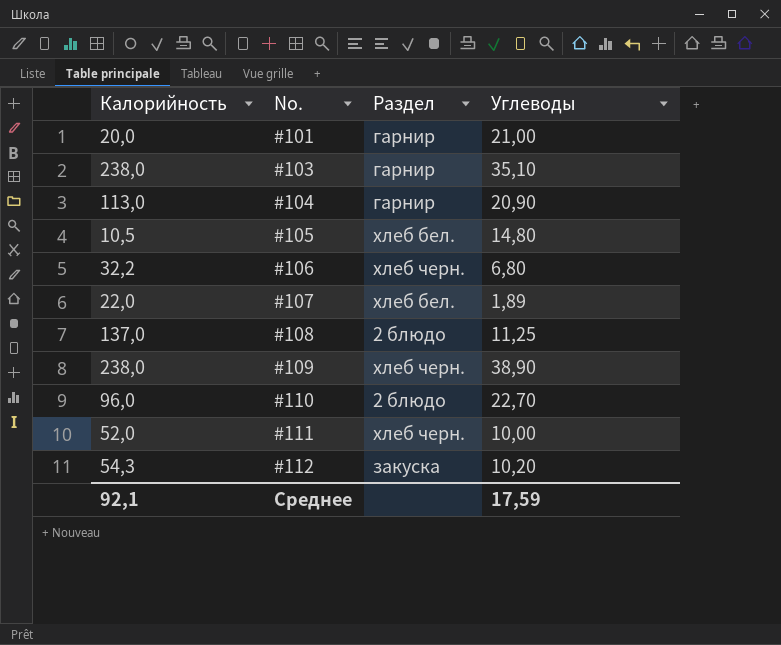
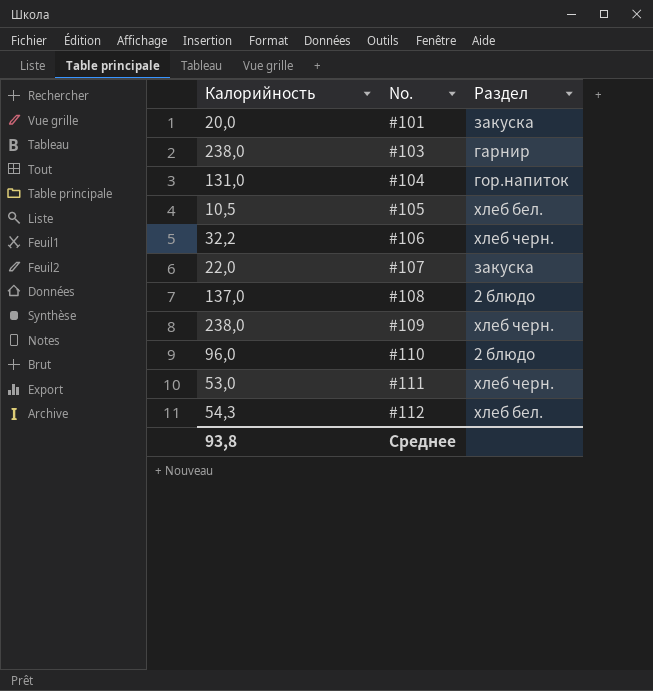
column Углеводы | position: 4 -> none
#101 | Раздел: гарнир -> закуска
#104 | Калорийность: 113,0 -> 131,0
#104 | Раздел: гарнир -> гор.напиток
#107 | Раздел: хлеб бел. -> закуска
#111 | Калорийность: 52,0 -> 53,0
#112 | Раздел: закуска -> хлеб бел.
Среднее | Калорийность: 92,1 -> 93,8

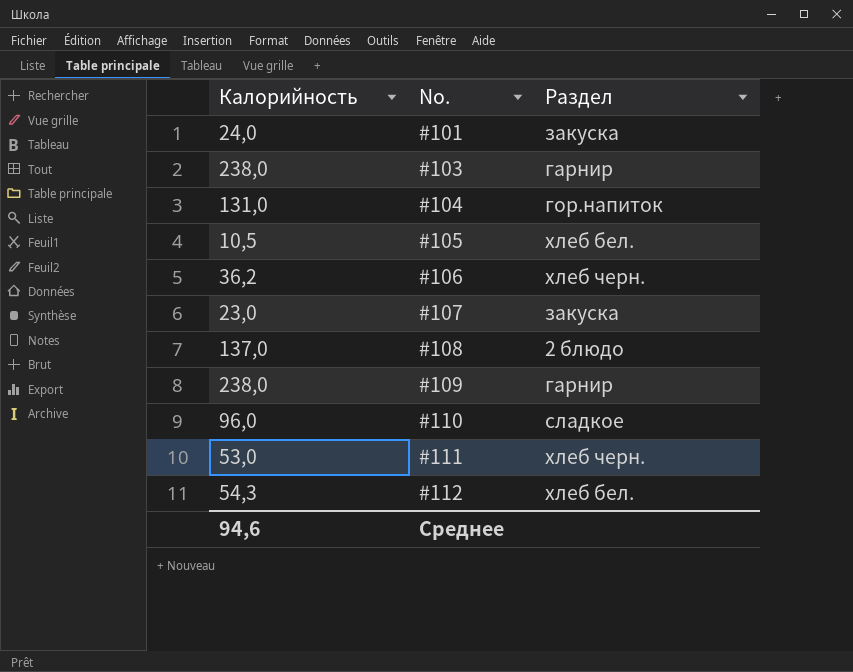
#101 | Калорийность: 20,0 -> 24,0
#106 | Калорийность: 32,2 -> 36,2
#107 | Калорийность: 22,0 -> 23,0
#109 | Раздел: хлеб черн. -> гарнир
#110 | Раздел: 2 блюдо -> сладкое
Среднее | Калорийность: 93,8 -> 94,6

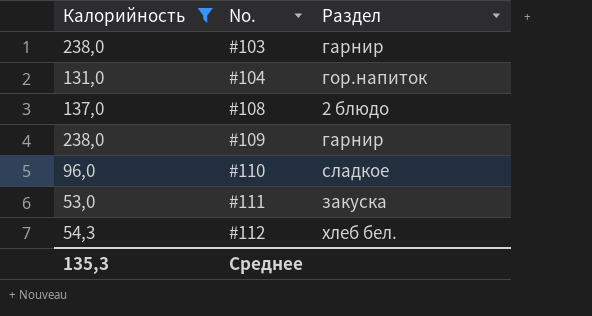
filter: none -> Калорийность >= 53,0
#111 | Раздел: хлеб черн. -> закуска
Среднее | Калорийность: 94,6 -> 135,3

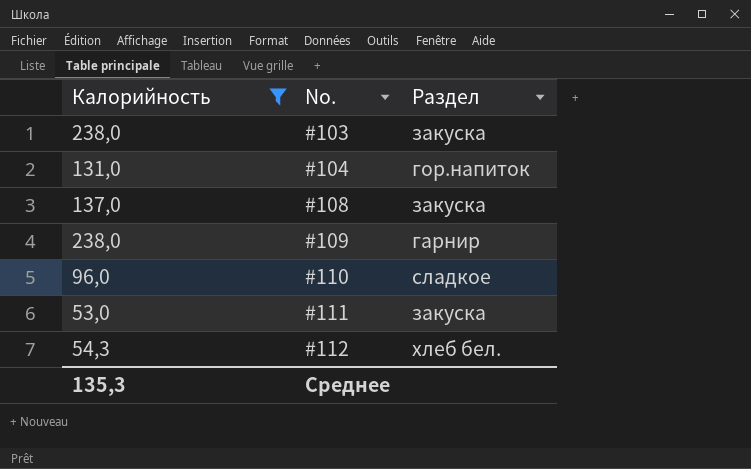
#103 | Раздел: гарнир -> закуска
#108 | Раздел: 2 блюдо -> закуска

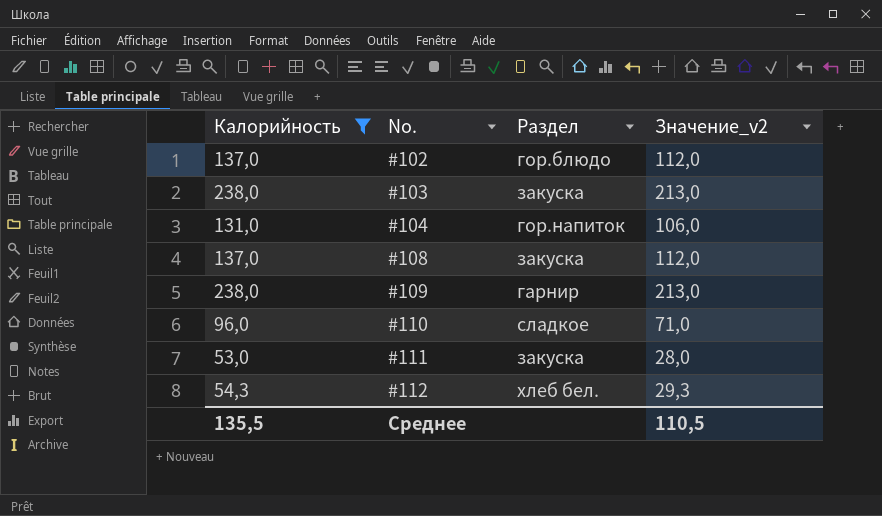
column Значение_v2 | formula: none -> [Калорийность] - 25
row #102: none -> 137,0 | гор.блюдо | 112,0
Среднее | Калорийность: 135,3 -> 135,5

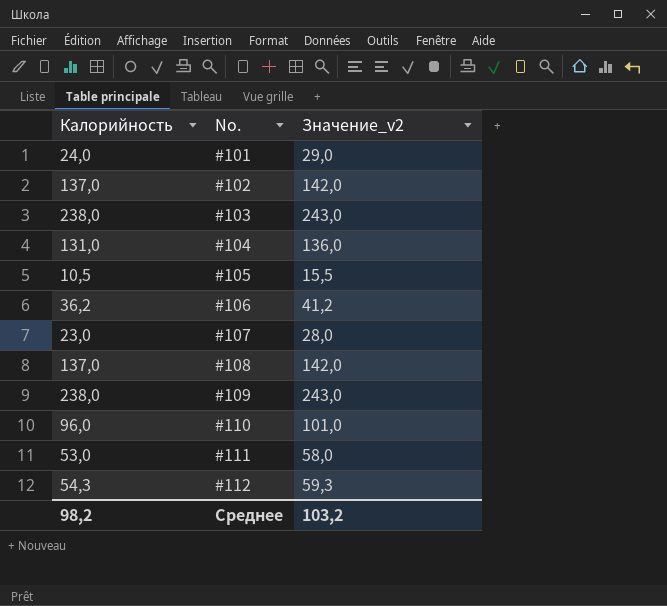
filter: Калорийность >= 53,0 -> none
column Раздел | position: 3 -> none
column Значение_v2 | formula: [Калорийность] - 25 -> [Калорийность] + 5
Среднее | Калорийность: 135,5 -> 98,2
Среднее | Значение_v2: 110,5 -> 103,2

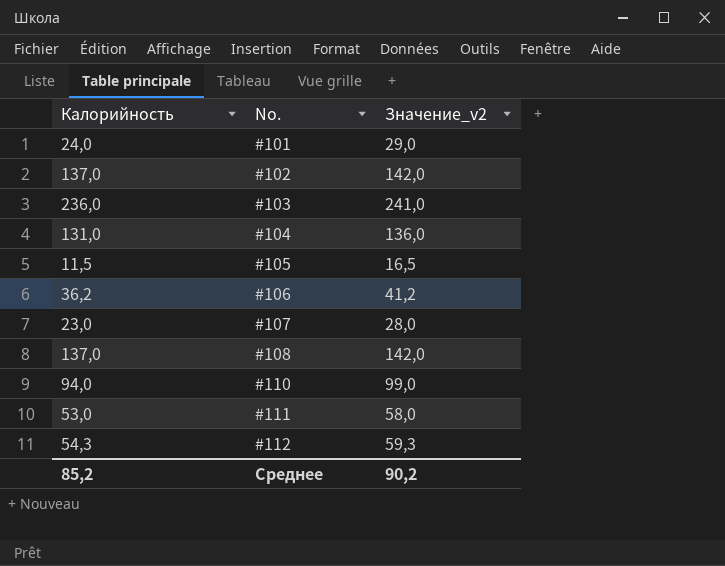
row #109: 238,0 | 243,0 -> none
#103 | Калорийность: 238,0 -> 236,0
#103 | Значение_v2: 243,0 -> 241,0
#105 | Калорийность: 10,5 -> 11,5
#105 | Значение_v2: 15,5 -> 16,5
#110 | Калорийность: 96,0 -> 94,0
#110 | Значение_v2: 101,0 -> 99,0
Среднее | Калорийность: 98,2 -> 85,2
Среднее | Значение_v2: 103,2 -> 90,2

